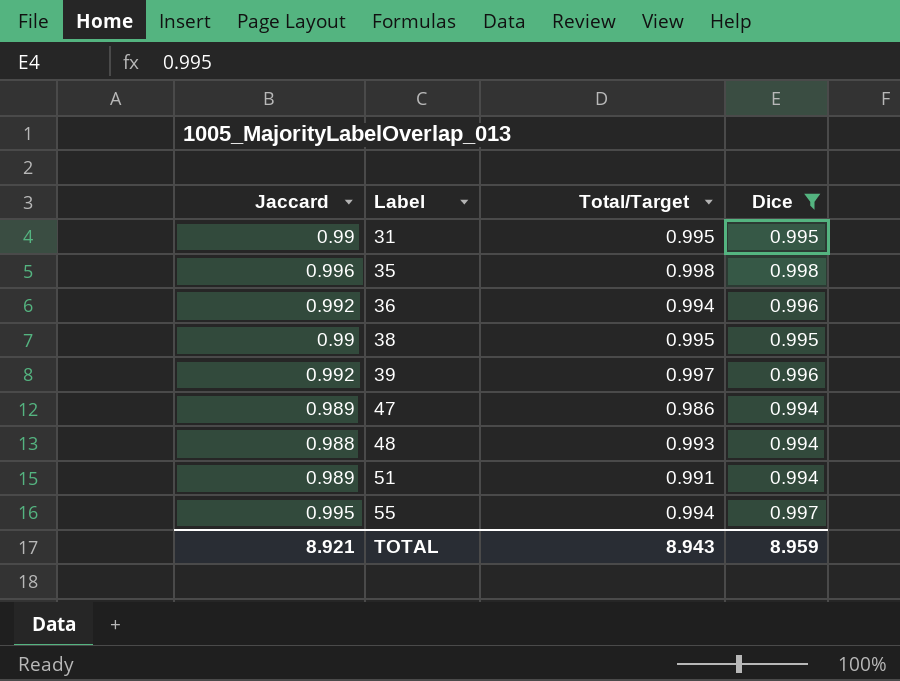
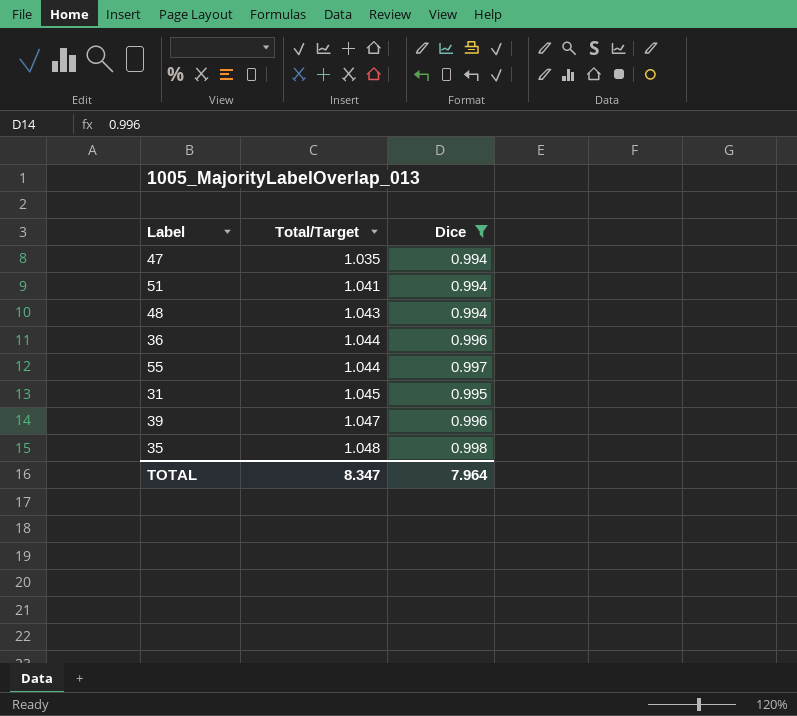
row order: Label ascending -> Total/Target ascending
column Jaccard | position: 1 -> none
row 38: 0.99 | 0.995 | 0.995 -> none
47 | Total/Target: 0.986 -> 1.035
51 | Total/Target: 0.991 -> 1.041
48 | Total/Target: 0.993 -> 1.043
36 | Total/Target: 0.994 -> 1.044
55 | Total/Target: 0.994 -> 1.044
31 | Total/Target: 0.995 -> 1.045
39 | Total/Target: 0.997 -> 1.047
35 | Total/Target: 0.998 -> 1.048
TOTAL | Total/Target: 8.943 -> 8.347
TOTAL | Dice: 8.959 -> 7.964

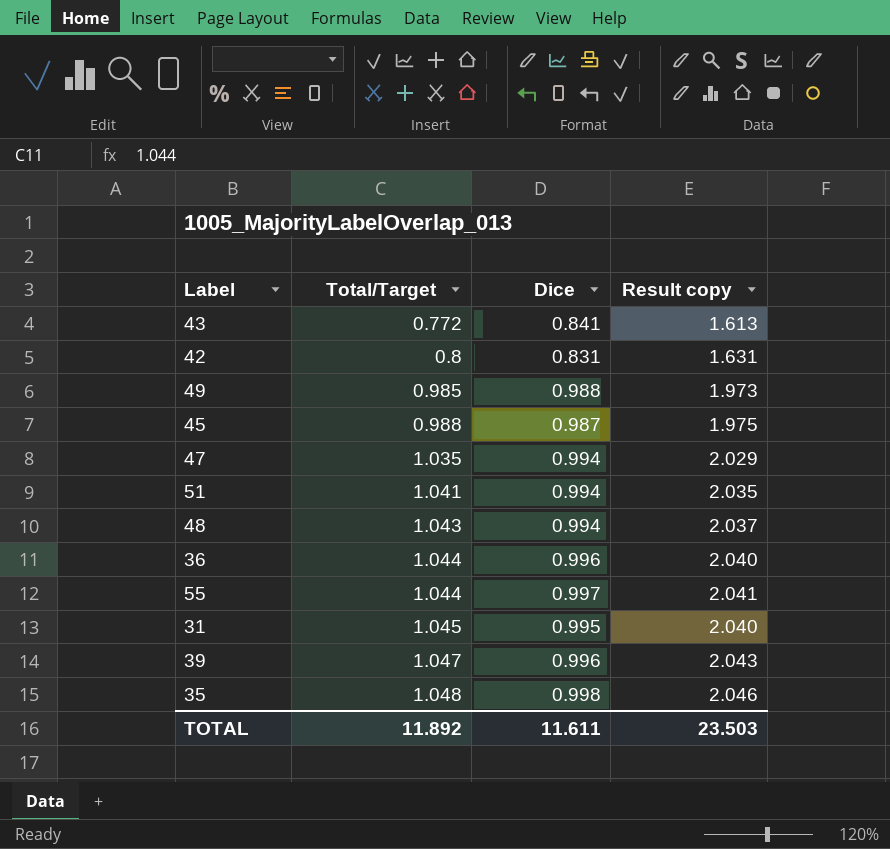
filter: Dice >= 0.994 -> none
column Result copy | formula: none -> [Total/Target] + [Dice]
TOTAL | Total/Target: 8.347 -> 11.892
TOTAL | Dice: 7.964 -> 11.611

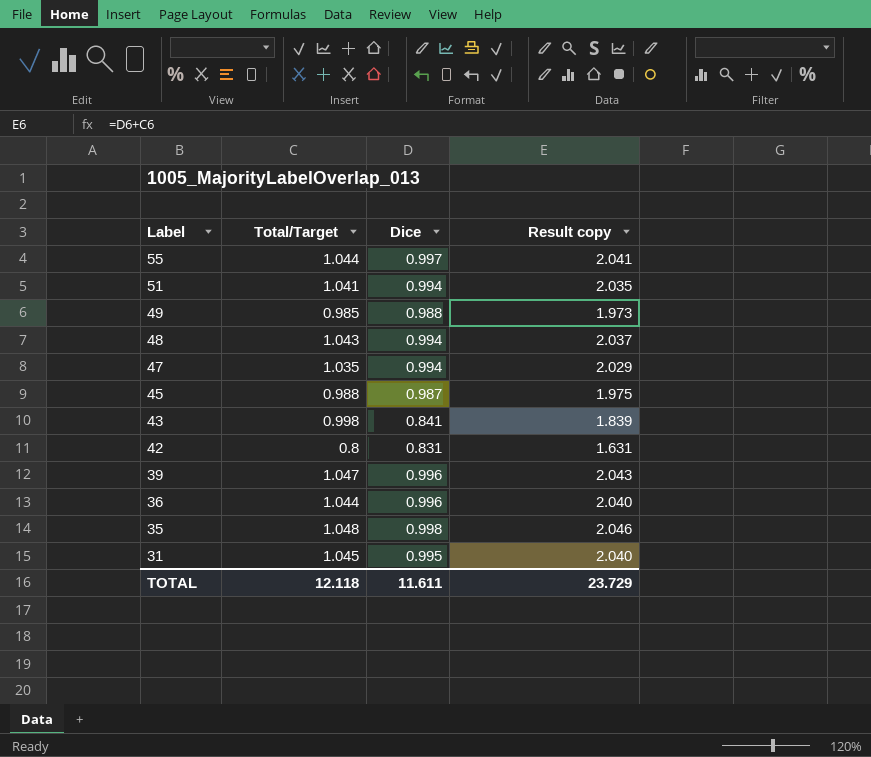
row order: Total/Target ascending -> Label descending
43 | Total/Target: 0.772 -> 0.998
43 | Result copy: 1.613 -> 1.839
TOTAL | Total/Target: 11.892 -> 12.118
TOTAL | Result copy: 23.503 -> 23.729

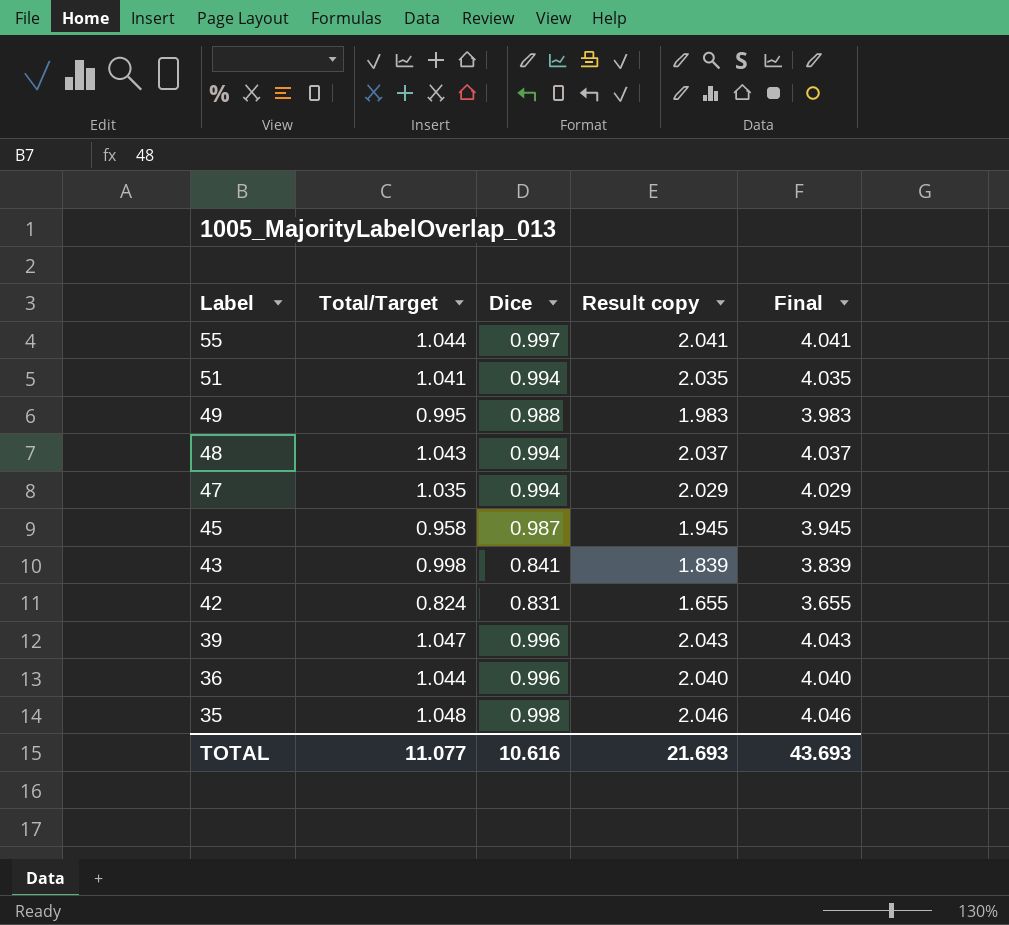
column Final | formula: none -> [Result copy] + 2
row 31: 1.045 | 0.995 | 2.040 -> none
49 | Total/Target: 0.985 -> 0.995
49 | Result copy: 1.973 -> 1.983
45 | Total/Target: 0.988 -> 0.958
45 | Result copy: 1.975 -> 1.945
42 | Total/Target: 0.8 -> 0.824
42 | Result copy: 1.631 -> 1.655
TOTAL | Total/Target: 12.118 -> 11.077
TOTAL | Dice: 11.611 -> 10.616
TOTAL | Result copy: 23.729 -> 21.693

